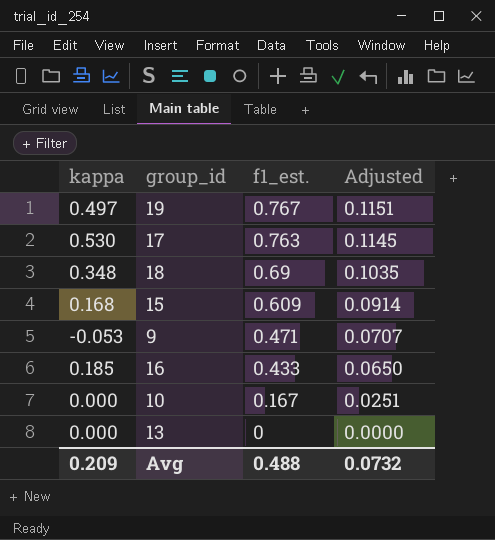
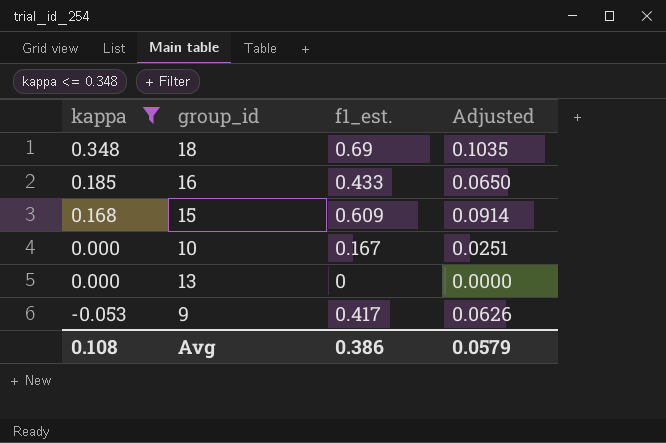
filter: none -> kappa <= 0.348
row order: f1_est. descending -> kappa descending
9 | f1_est.: 0.471 -> 0.417
9 | Adjusted: 0.0707 -> 0.0626
Avg | kappa: 0.209 -> 0.108
Avg | f1_est.: 0.488 -> 0.386
Avg | Adjusted: 0.0732 -> 0.0579

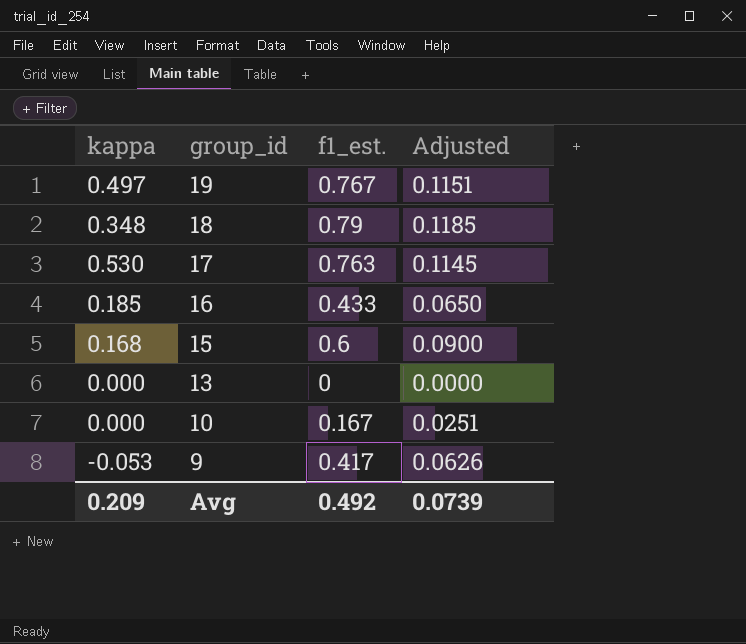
filter: kappa <= 0.348 -> none
row order: kappa descending -> group_id descending
18 | f1_est.: 0.69 -> 0.79
18 | Adjusted: 0.1035 -> 0.1185
15 | f1_est.: 0.609 -> 0.6
15 | Adjusted: 0.0914 -> 0.0900
Avg | kappa: 0.108 -> 0.209
Avg | f1_est.: 0.386 -> 0.492
Avg | Adjusted: 0.0579 -> 0.0739

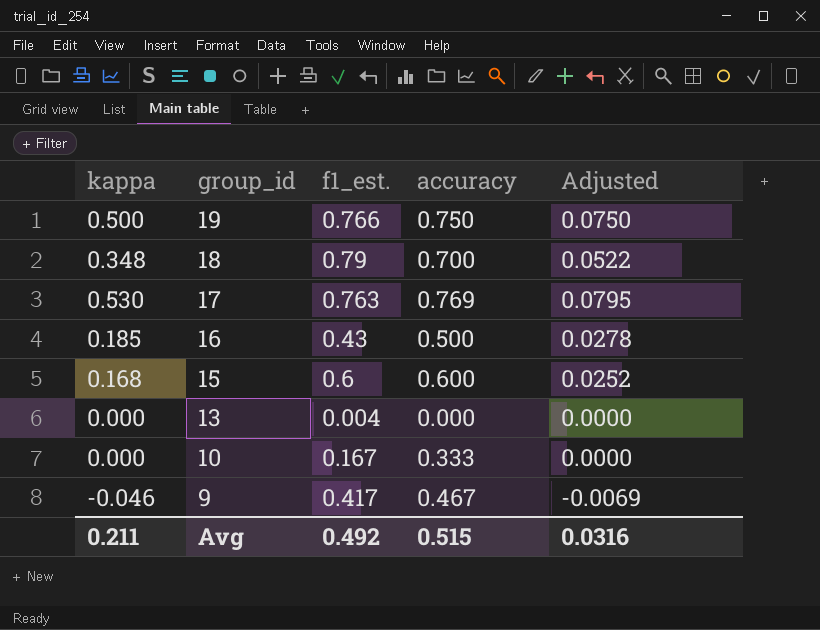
column accuracy | position: none -> 4
column Adjusted | formula: [f1_est.] * 0.15 -> [kappa] * 0.15
19 | kappa: 0.497 -> 0.500
19 | f1_est.: 0.767 -> 0.766
16 | f1_est.: 0.433 -> 0.43
13 | f1_est.: 0 -> 0.004
9 | kappa: -0.053 -> -0.046
Avg | kappa: 0.209 -> 0.211
Avg | Adjusted: 0.0739 -> 0.0316

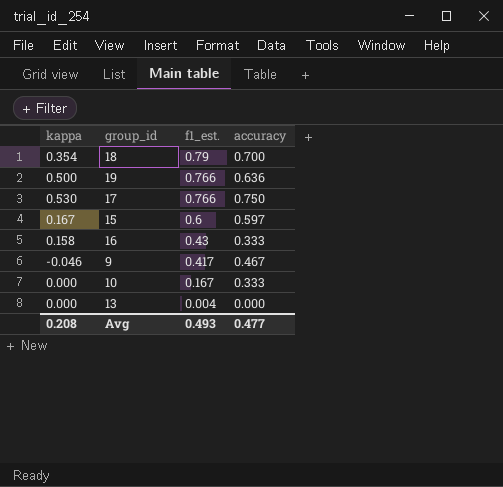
row order: group_id descending -> f1_est. descending
column Adjusted | formula: [kappa] * 0.15 -> none
18 | kappa: 0.348 -> 0.354
19 | accuracy: 0.750 -> 0.636
17 | f1_est.: 0.763 -> 0.766
17 | accuracy: 0.769 -> 0.750
15 | kappa: 0.168 -> 0.167
15 | accuracy: 0.600 -> 0.597
16 | kappa: 0.185 -> 0.158
16 | accuracy: 0.500 -> 0.333
Avg | kappa: 0.211 -> 0.208
Avg | f1_est.: 0.492 -> 0.493
Avg | accuracy: 0.515 -> 0.477

